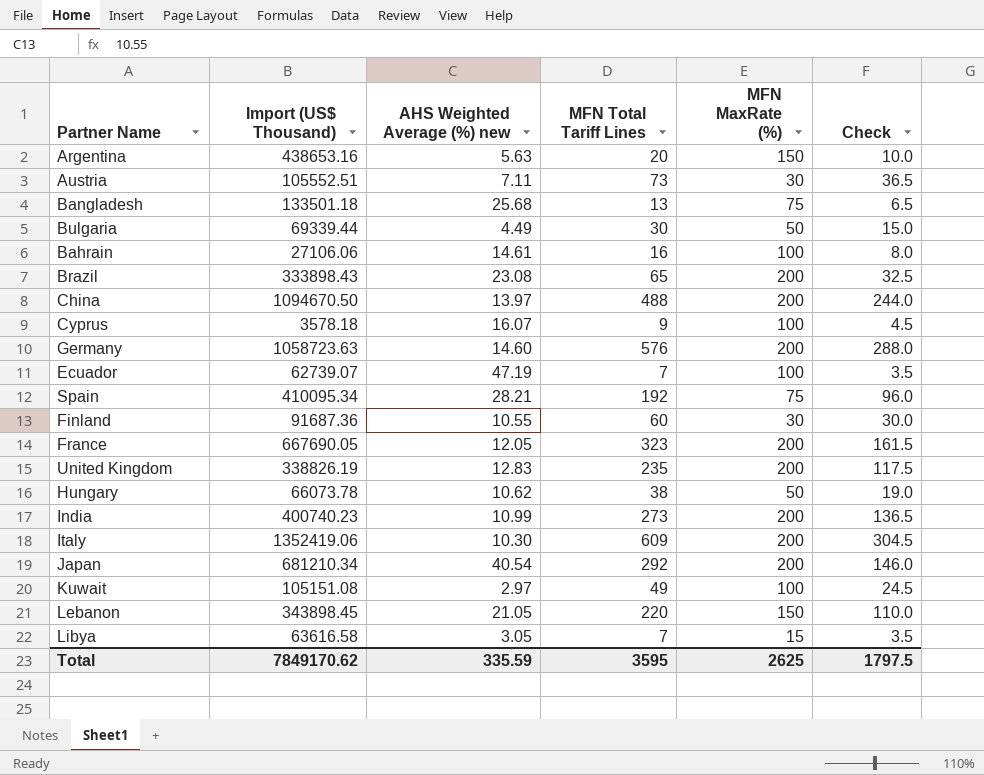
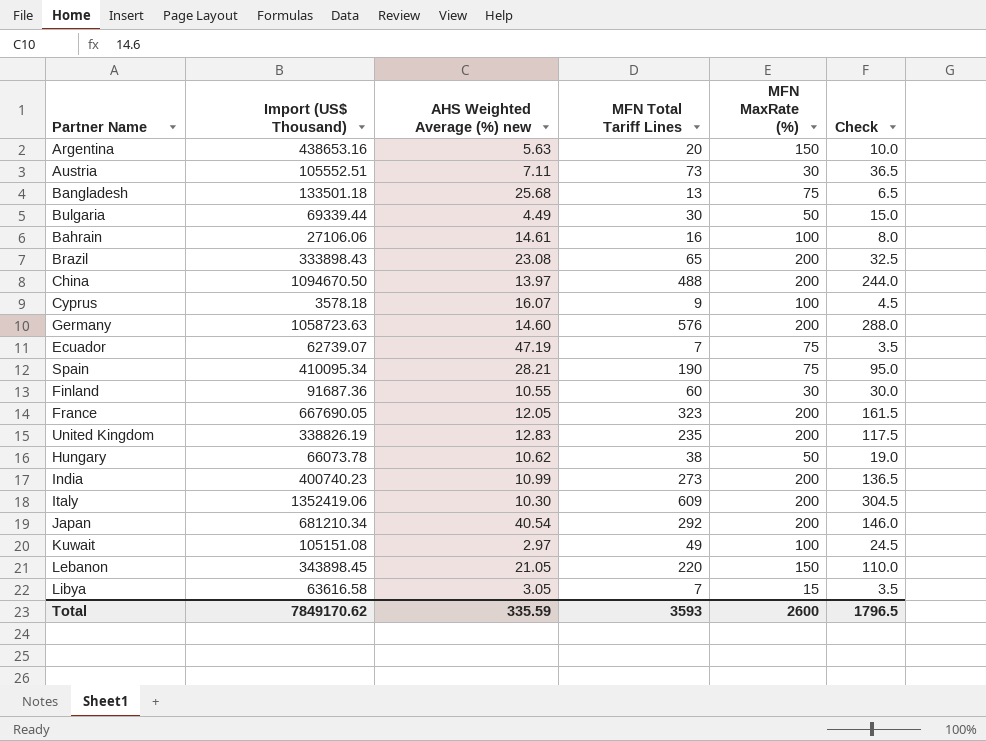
Ecuador | MFN MaxRate (%): 100 -> 75
Spain | MFN Total Tariff Lines: 192 -> 190
Spain | Check: 96.0 -> 95.0
Total | MFN Total Tariff Lines: 3595 -> 3593
Total | MFN MaxRate (%): 2625 -> 2600
Total | Check: 1797.5 -> 1796.5

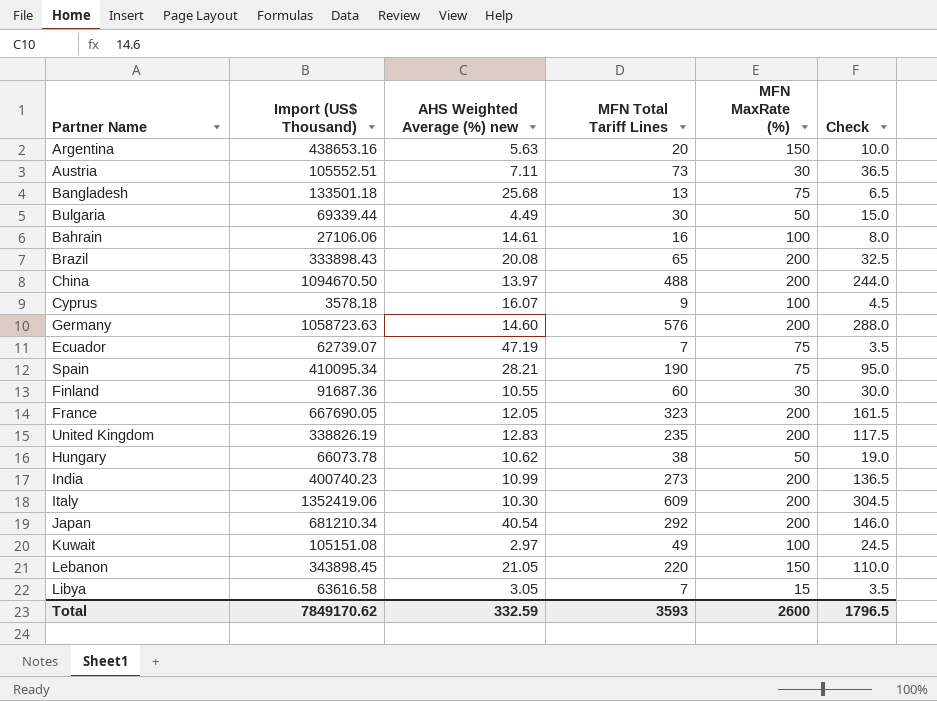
Brazil | AHS Weighted Average (%) new: 23.08 -> 20.08
Total | AHS Weighted Average (%) new: 335.59 -> 332.59

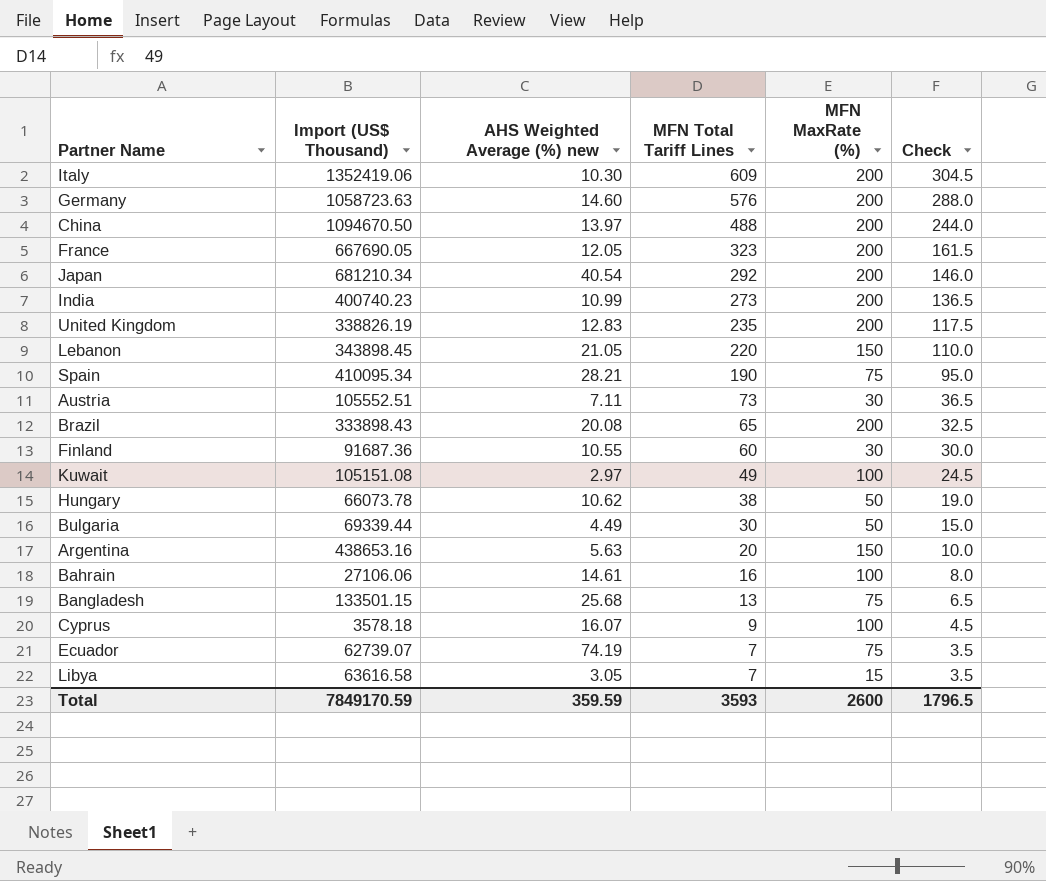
row order: none -> MFN Total Tariff Lines descending
Bangladesh | Import (US$ Thousand): 133501.18 -> 133501.15
Ecuador | AHS Weighted Average (%) new: 47.19 -> 74.19
Total | Import (US$ Thousand): 7849170.62 -> 7849170.59
Total | AHS Weighted Average (%) new: 332.59 -> 359.59

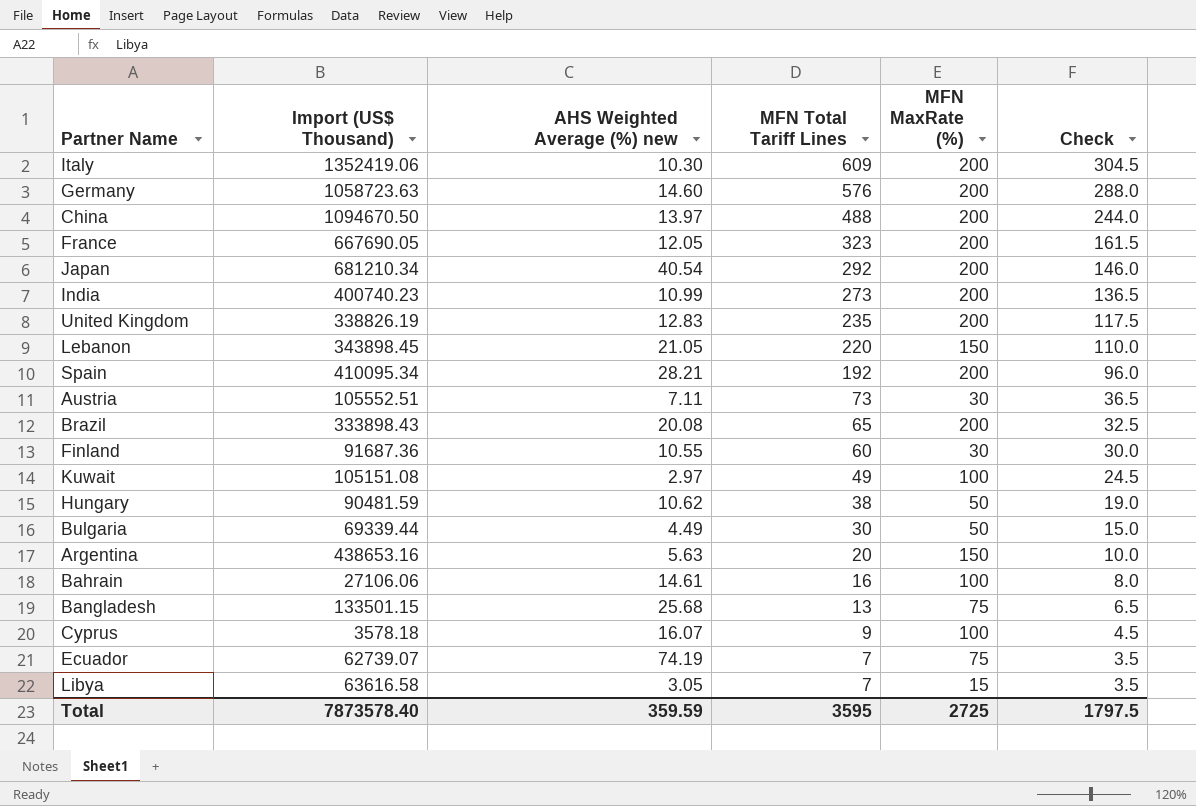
Spain | MFN Total Tariff Lines: 190 -> 192
Spain | MFN MaxRate (%): 75 -> 200
Spain | Check: 95.0 -> 96.0
Hungary | Import (US$ Thousand): 66073.78 -> 90481.59
Total | Import (US$ Thousand): 7849170.59 -> 7873578.40
Total | MFN Total Tariff Lines: 3593 -> 3595
Total | MFN MaxRate (%): 2600 -> 2725
Total | Check: 1796.5 -> 1797.5

